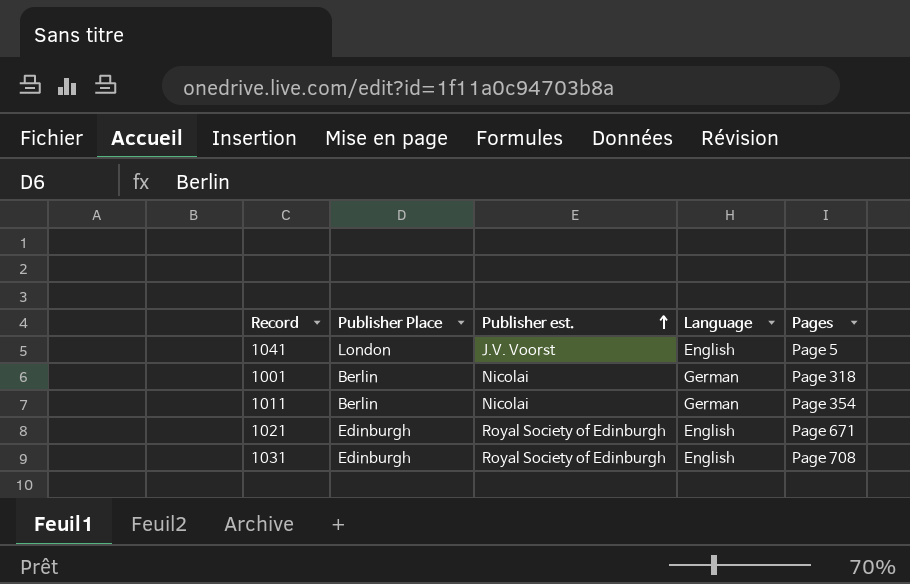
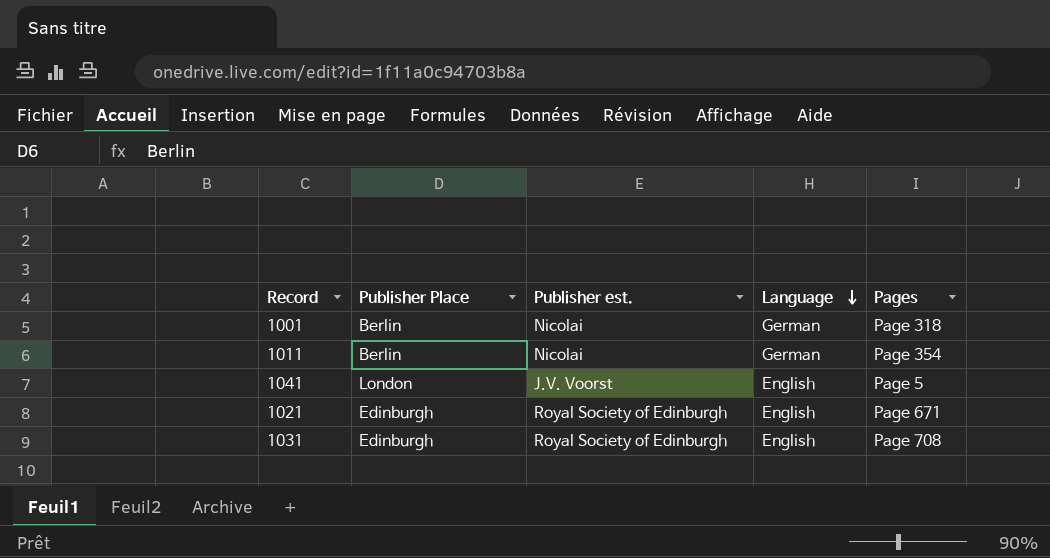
row order: Publisher est. ascending -> Language descending

